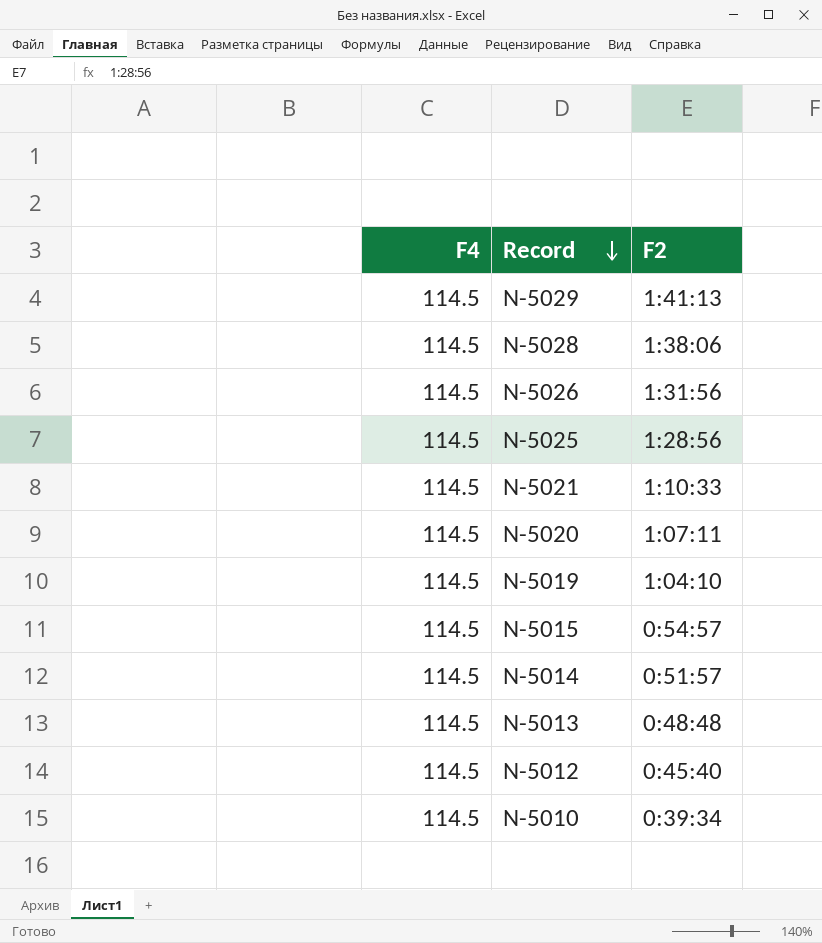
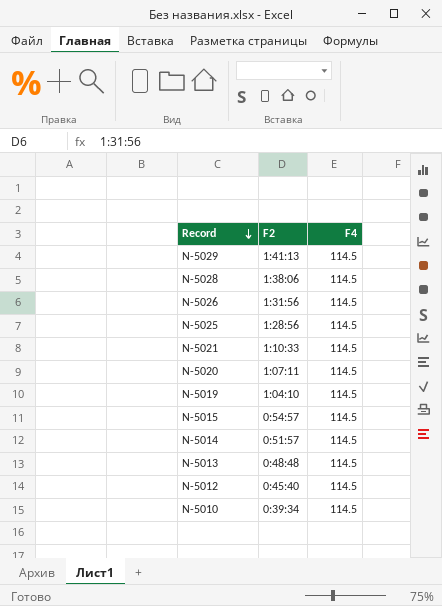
column F4 | position: 1 -> 3

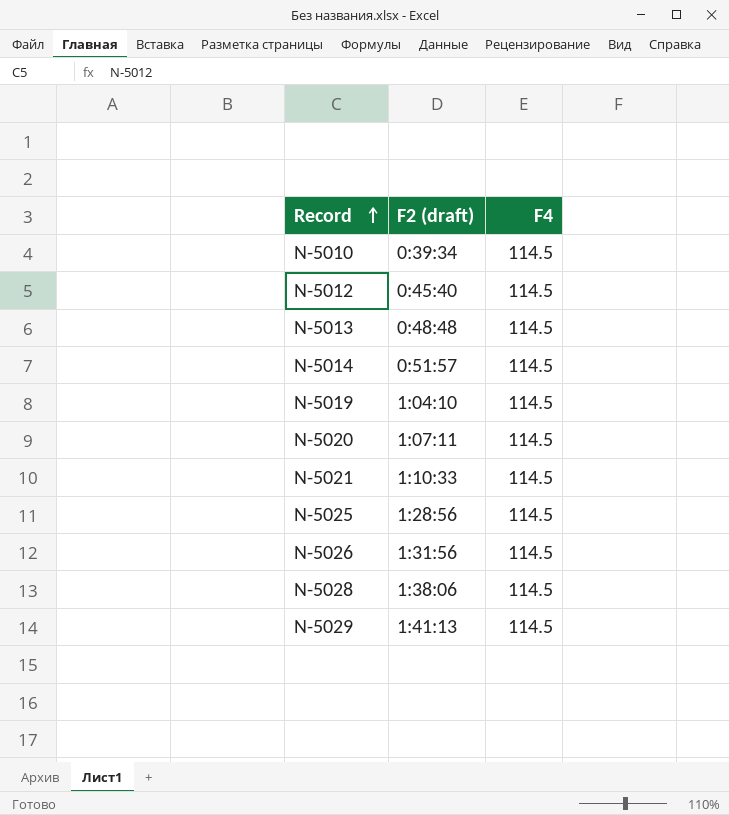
row order: Record descending -> Record ascending
column name: F2 -> F2 (draft)
row N-5015: 0:54:57 | 114.5 -> none

